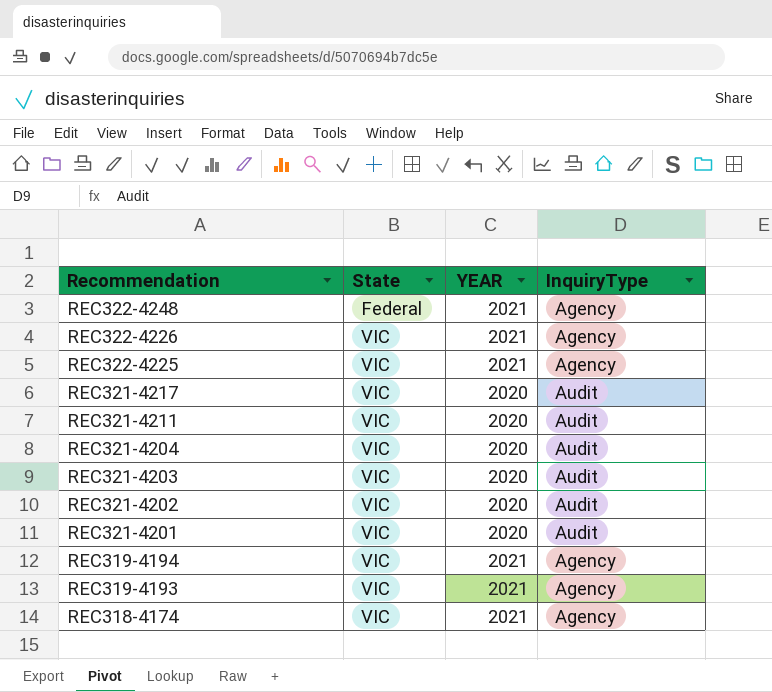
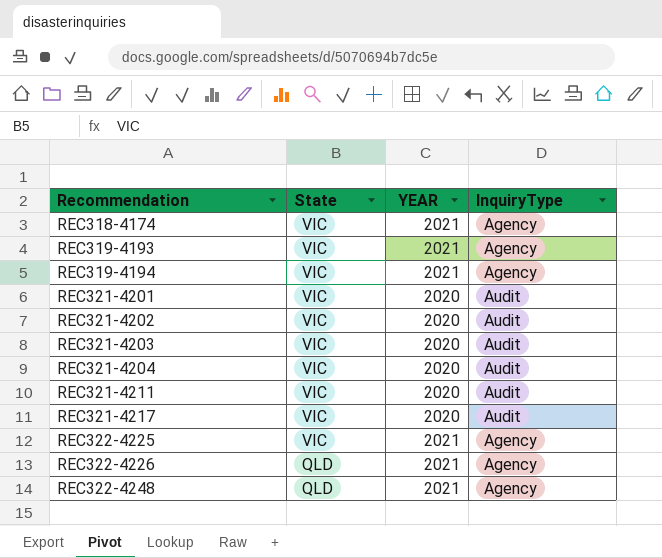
row order: Recommendation descending -> Recommendation ascending
REC322-4226 | State: VIC -> QLD
REC322-4248 | State: Federal -> QLD

